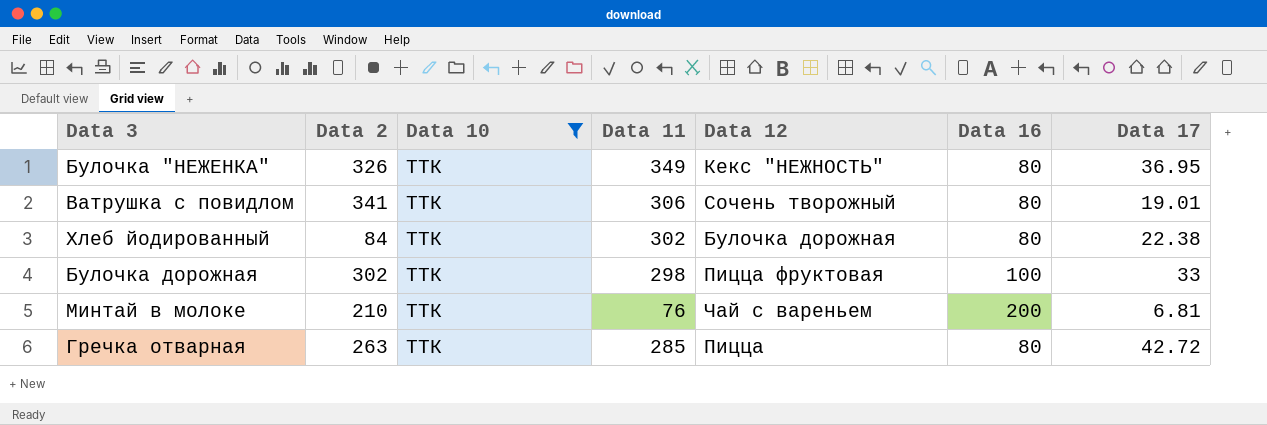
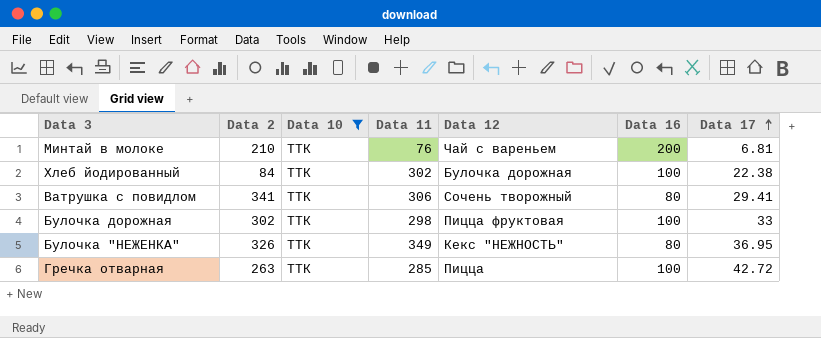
row order: none -> Data 17 ascending
Хлеб йодированный | Data 16: 80 -> 100
Ватрушка с повидлом | Data 17: 19.01 -> 29.41
Гречка отварная | Data 16: 80 -> 100

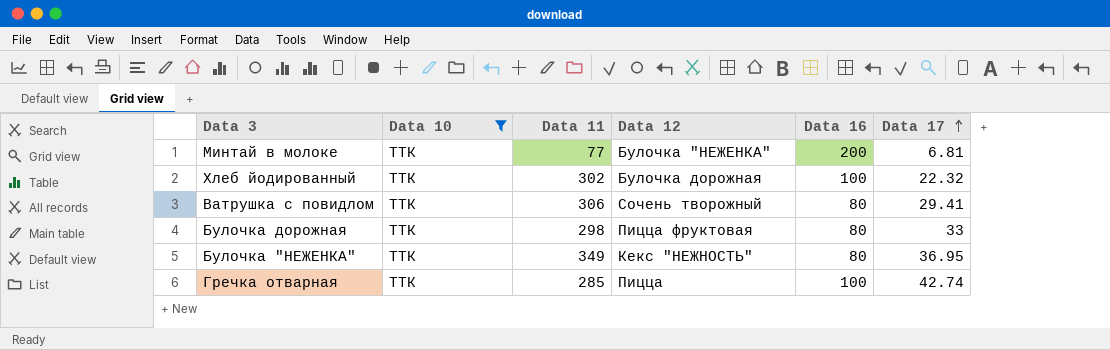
column Data 2 | position: 2 -> none
Минтай в молоке | Data 11: 76 -> 77
Минтай в молоке | Data 12: Чай с вареньем -> Булочка "НЕЖЕНКА"
Хлеб йодированный | Data 17: 22.38 -> 22.32
Булочка дорожная | Data 16: 100 -> 80
Гречка отварная | Data 17: 42.72 -> 42.74

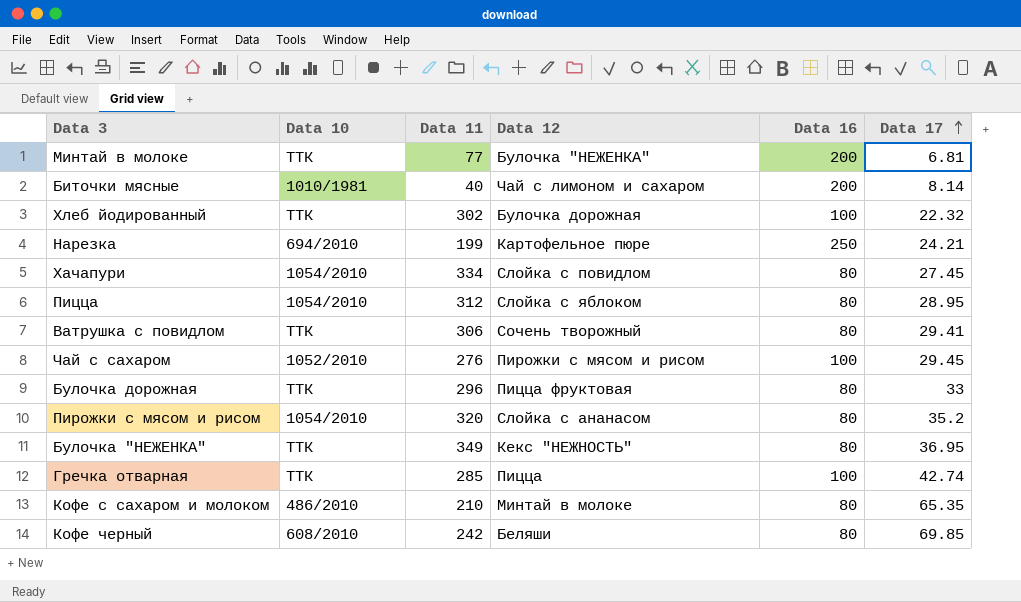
filter: Data 10 = ТТК -> none
Булочка дорожная | Data 11: 298 -> 296

